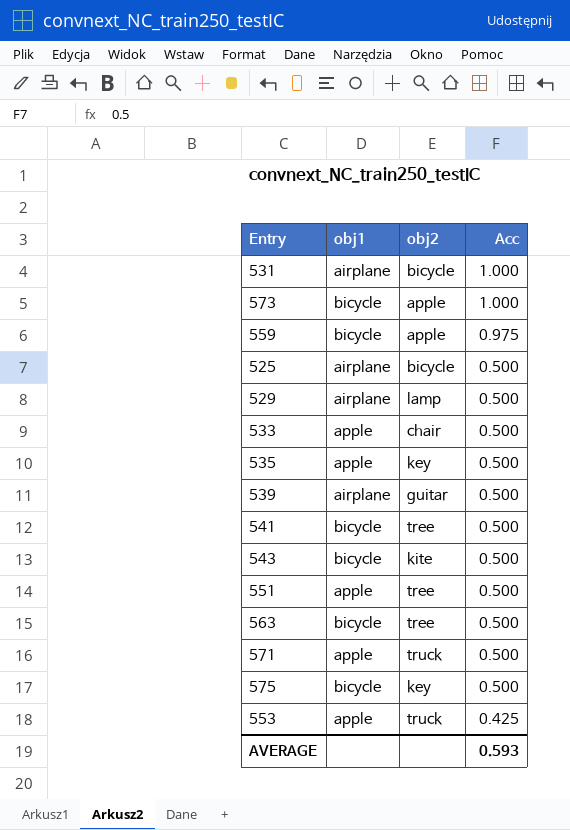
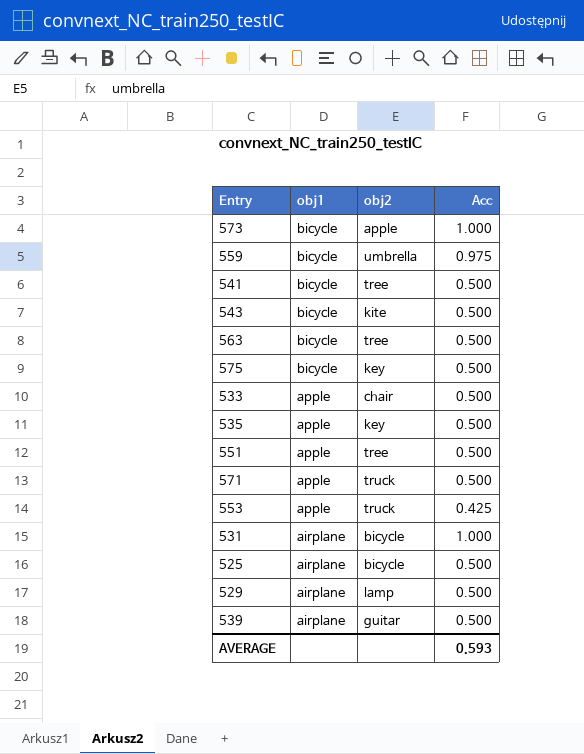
row order: Acc descending -> obj1 descending
559 | obj2: apple -> umbrella

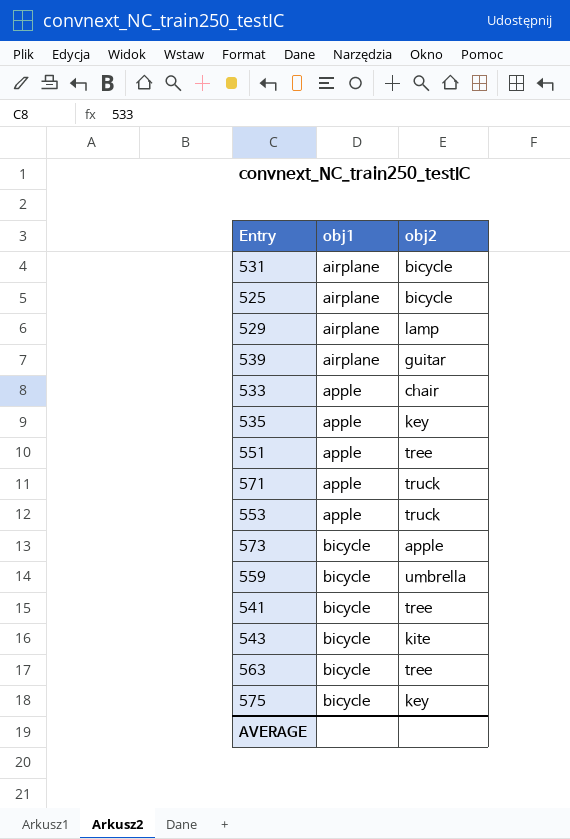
row order: obj1 descending -> obj1 ascending
column Acc | position: 4 -> none

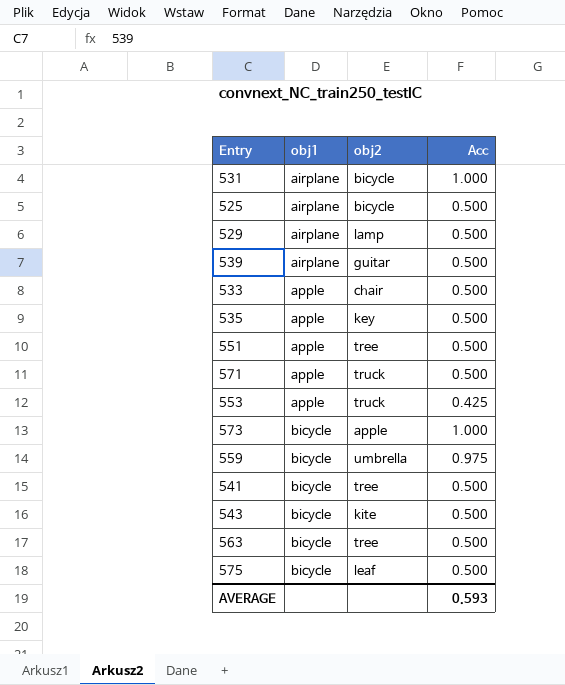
column Acc | position: none -> 4
575 | obj2: key -> leaf

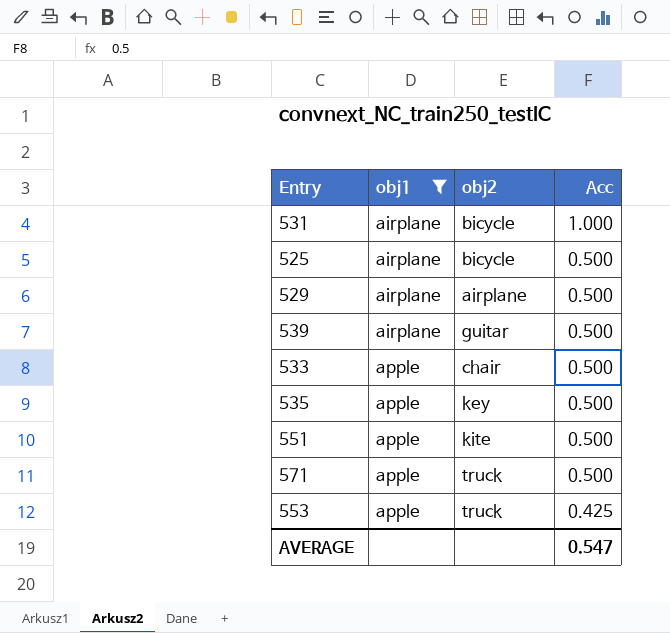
filter: none -> obj1 != bicycle
529 | obj2: lamp -> airplane
551 | obj2: tree -> kite
AVERAGE | Acc: 0.593 -> 0.547

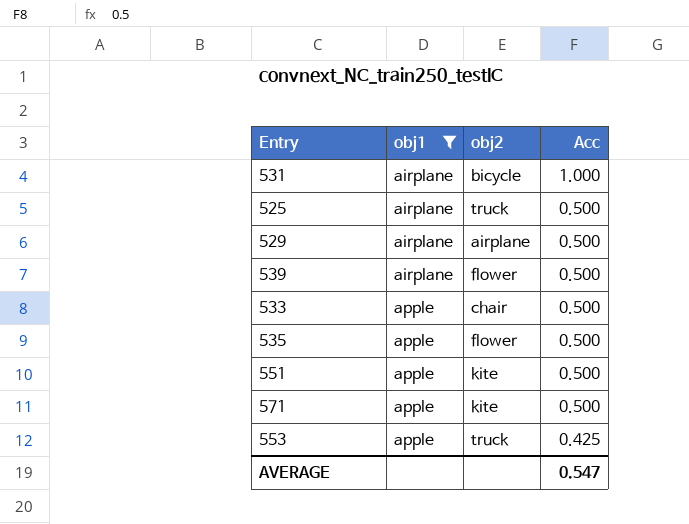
525 | obj2: bicycle -> truck
539 | obj2: guitar -> flower
535 | obj2: key -> flower
571 | obj2: truck -> kite

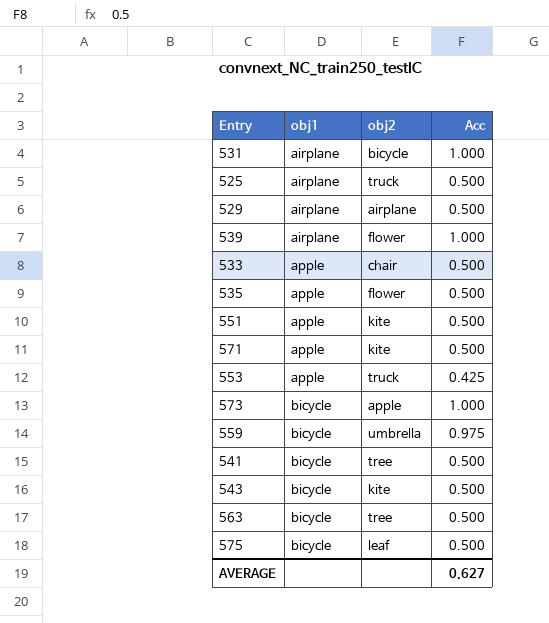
filter: obj1 != bicycle -> none
539 | Acc: 0.500 -> 1.000
AVERAGE | Acc: 0.547 -> 0.627

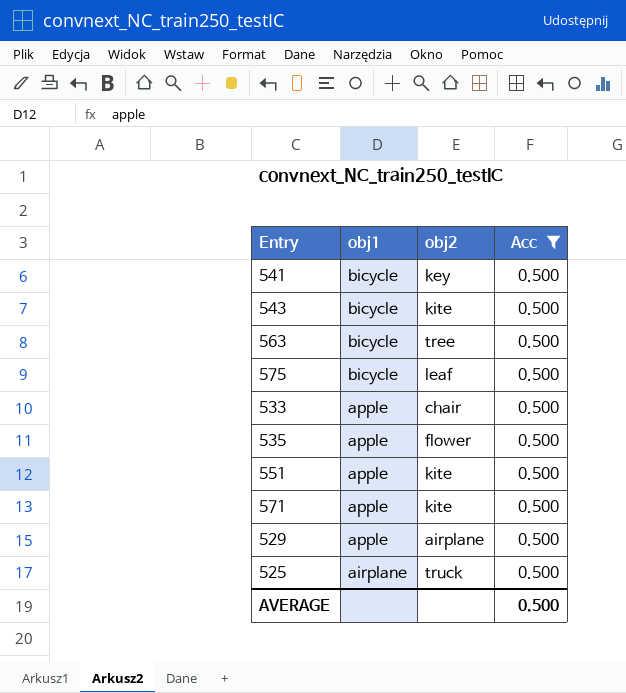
filter: none -> Acc = 0.500
row order: obj1 ascending -> obj1 descending
541 | obj2: tree -> key
529 | obj1: airplane -> apple
AVERAGE | Acc: 0.627 -> 0.500

